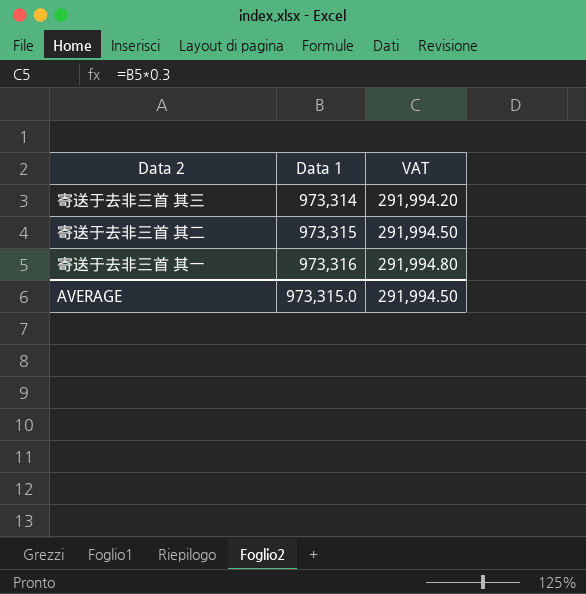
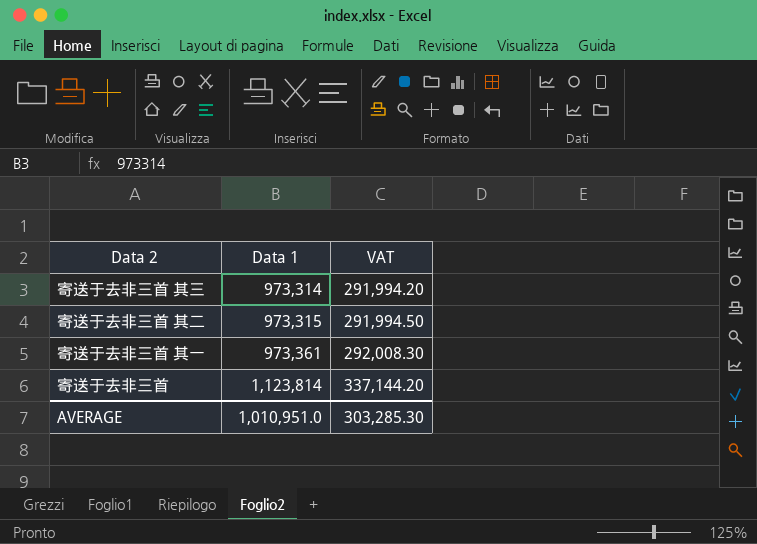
寄送于去非三首 其一 | Data 1: 973,316 -> 973,361
寄送于去非三首 其一 | VAT: 291,994.80 -> 292,008.30
row 寄送于去非三首: none -> 1,123,814 | 337,144.20
AVERAGE | Data 1: 973,315.0 -> 1,010,951.0
AVERAGE | VAT: 291,994.50 -> 303,285.30

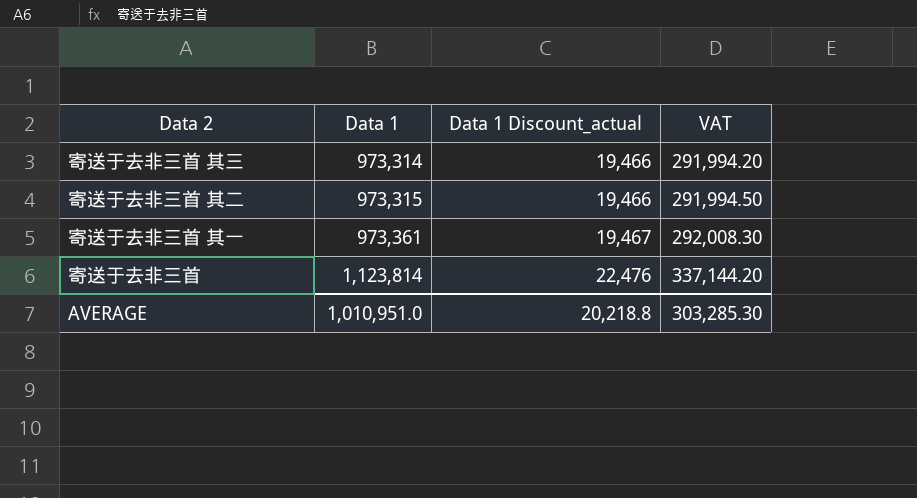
column Data 1 Discount_actual | formula: none -> [Data 1] * 0.02

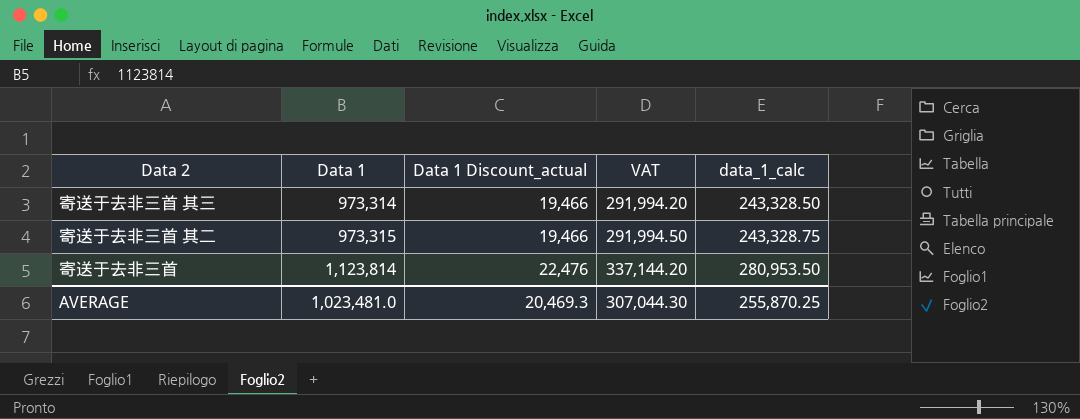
column data_1_calc | formula: none -> [Data 1] * 0.25
row 寄送于去非三首 其一: 973,361 | 19,467 | 292,008.30 -> none
AVERAGE | Data 1: 1,010,951.0 -> 1,023,481.0
AVERAGE | Data 1 Discount_actual: 20,218.8 -> 20,469.3
AVERAGE | VAT: 303,285.30 -> 307,044.30

